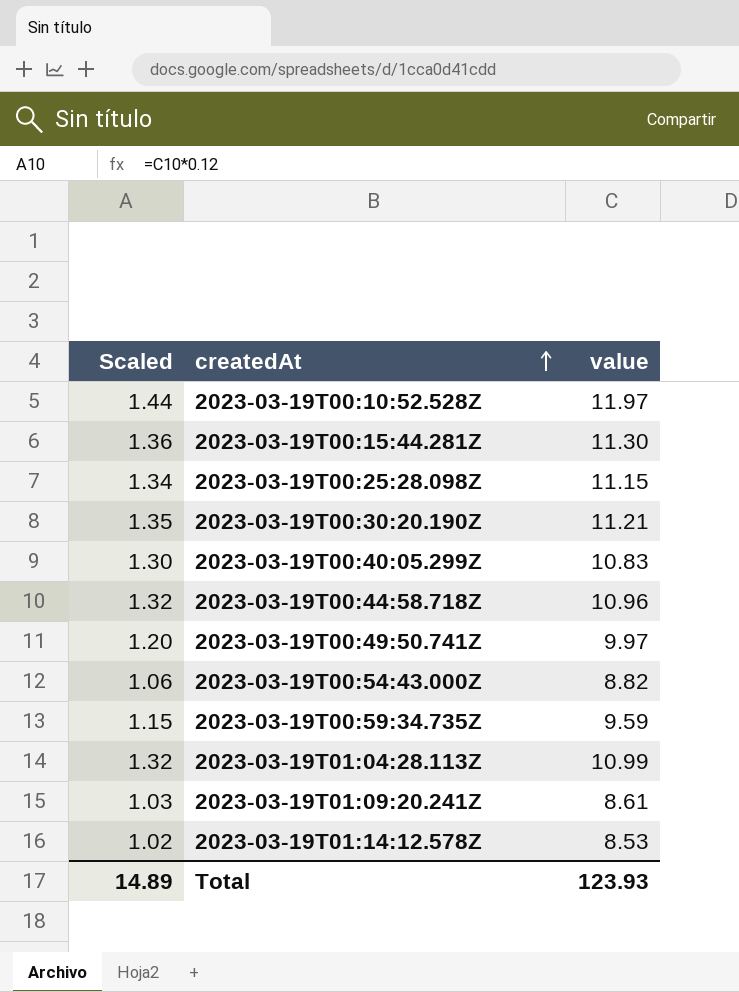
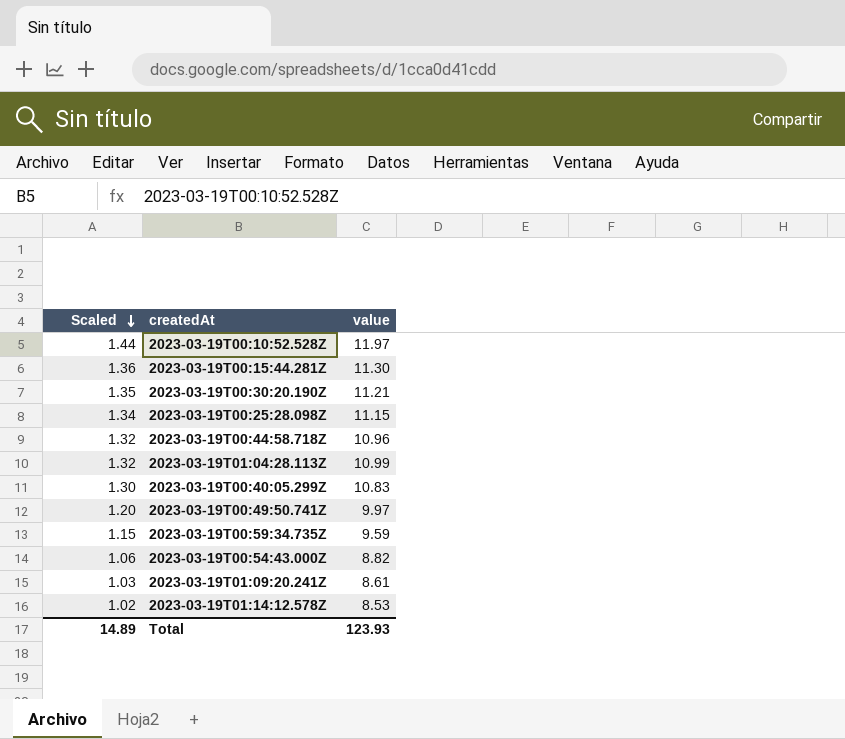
row order: createdAt ascending -> Scaled descending

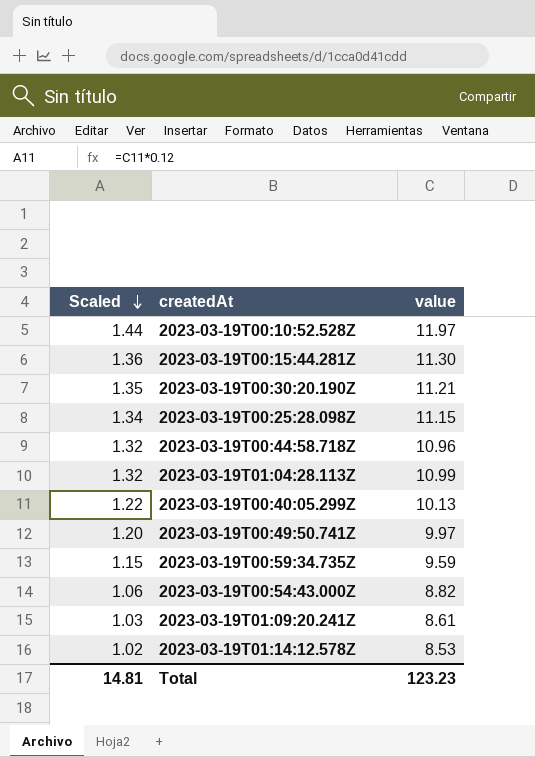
2023-03-19T00:40:05.299Z | Scaled: 1.30 -> 1.22
2023-03-19T00:40:05.299Z | value: 10.83 -> 10.13
Total | Scaled: 14.89 -> 14.81
Total | value: 123.93 -> 123.23

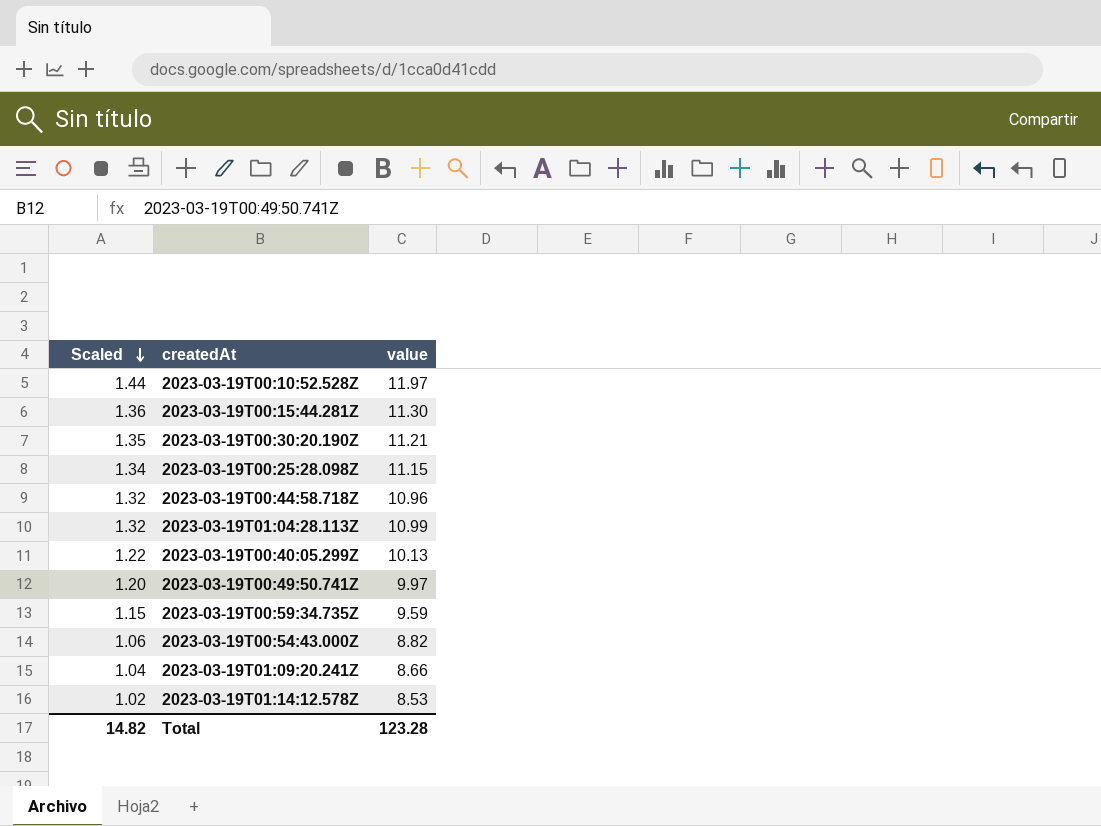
2023-03-19T01:09:20.241Z | Scaled: 1.03 -> 1.04
2023-03-19T01:09:20.241Z | value: 8.61 -> 8.66
Total | Scaled: 14.81 -> 14.82
Total | value: 123.23 -> 123.28

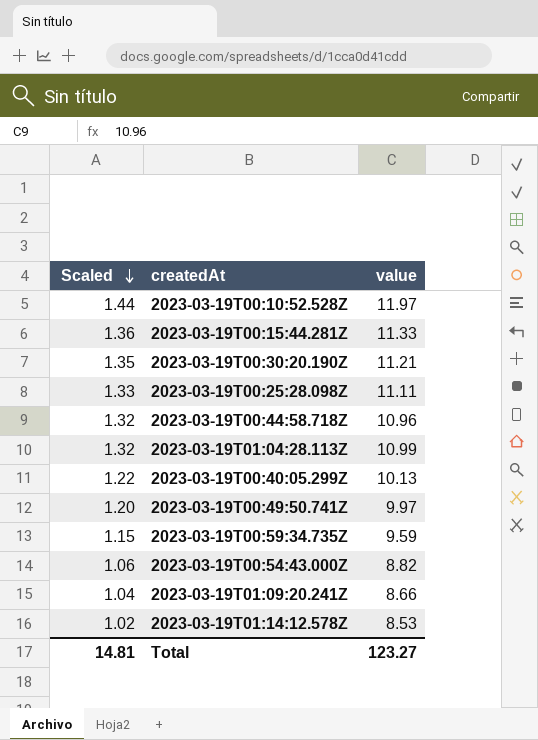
2023-03-19T00:15:44.281Z | value: 11.30 -> 11.33
2023-03-19T00:25:28.098Z | Scaled: 1.34 -> 1.33
2023-03-19T00:25:28.098Z | value: 11.15 -> 11.11
Total | Scaled: 14.82 -> 14.81
Total | value: 123.28 -> 123.27

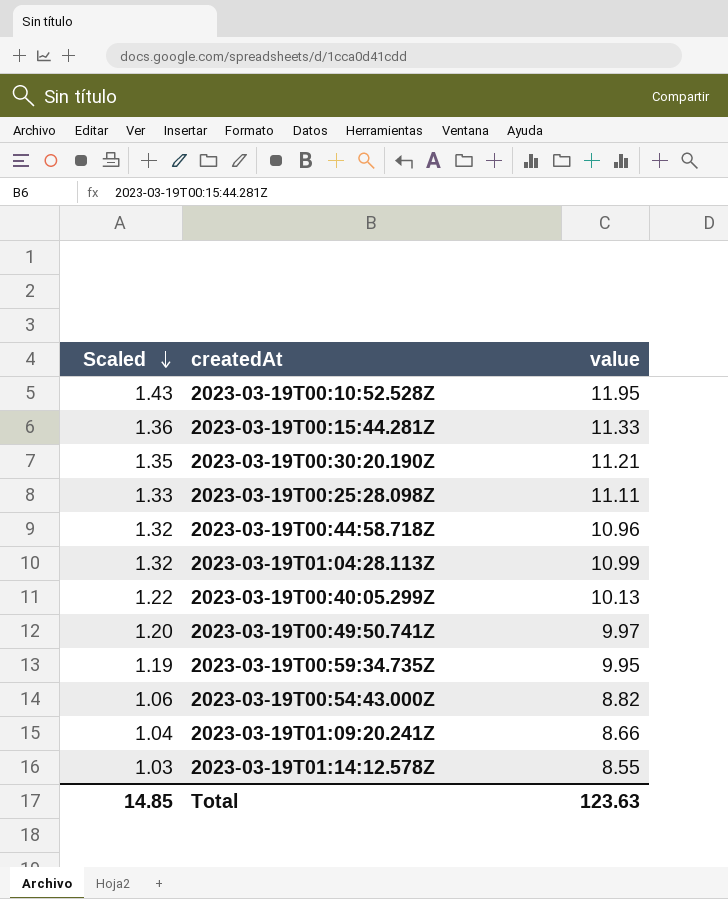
2023-03-19T00:10:52.528Z | Scaled: 1.44 -> 1.43
2023-03-19T00:10:52.528Z | value: 11.97 -> 11.95
2023-03-19T00:59:34.735Z | Scaled: 1.15 -> 1.19
2023-03-19T00:59:34.735Z | value: 9.59 -> 9.95
2023-03-19T01:14:12.578Z | Scaled: 1.02 -> 1.03
2023-03-19T01:14:12.578Z | value: 8.53 -> 8.55
Total | Scaled: 14.81 -> 14.85
Total | value: 123.27 -> 123.63

